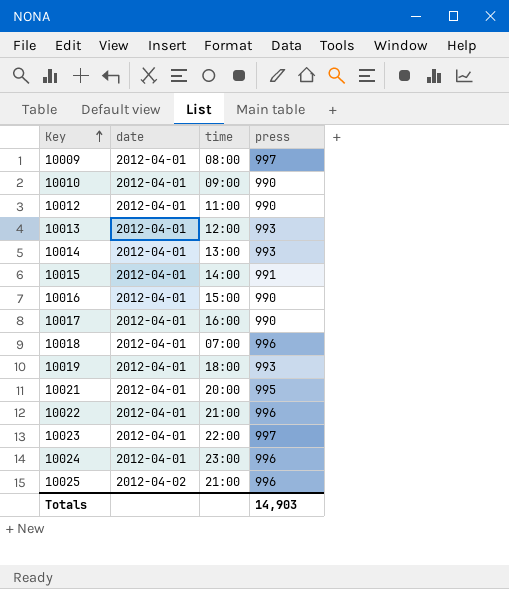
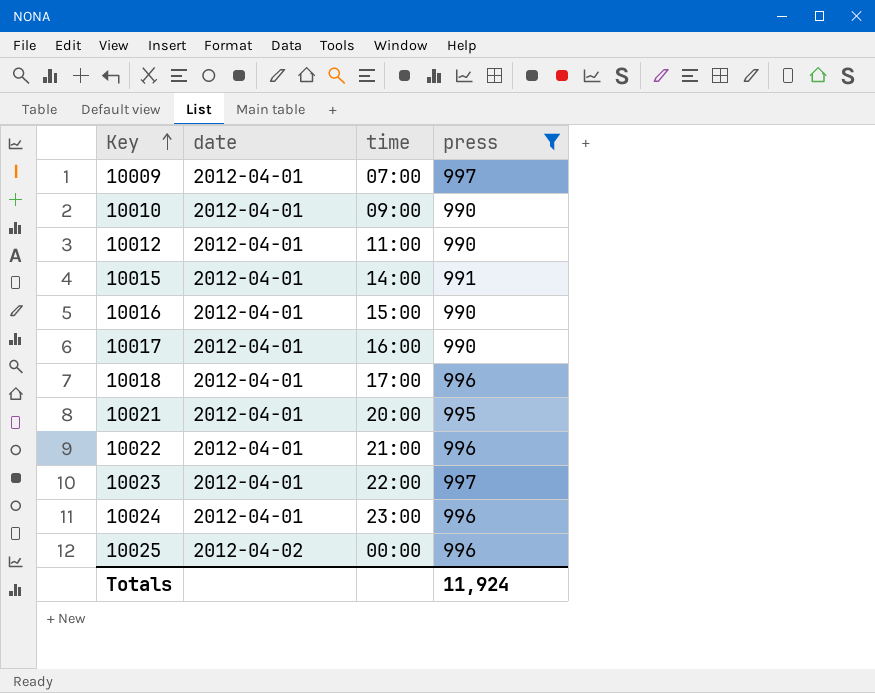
filter: none -> press != 993
10009 | time: 08:00 -> 07:00
10018 | time: 07:00 -> 17:00
10025 | time: 21:00 -> 00:00
Totals | press: 14,903 -> 11,924

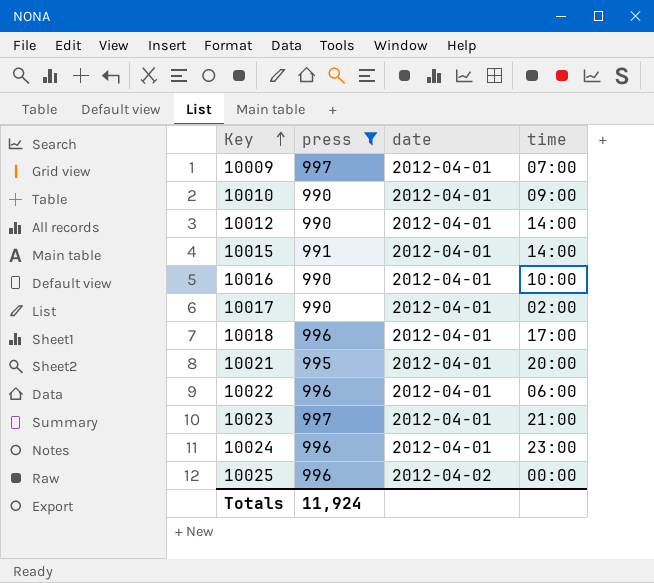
column press | position: 4 -> 2
10012 | time: 11:00 -> 14:00
10016 | time: 15:00 -> 10:00
10017 | time: 16:00 -> 02:00
10022 | time: 21:00 -> 06:00
10023 | time: 22:00 -> 21:00

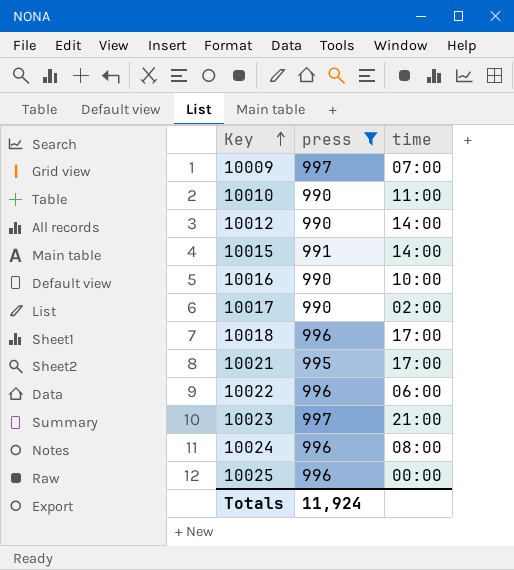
column date | position: 3 -> none
10010 | time: 09:00 -> 11:00
10021 | time: 20:00 -> 17:00
10024 | time: 23:00 -> 08:00

